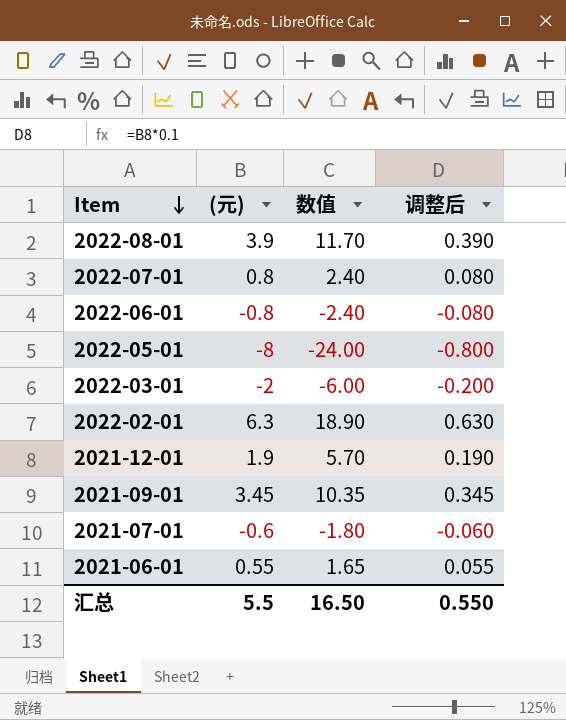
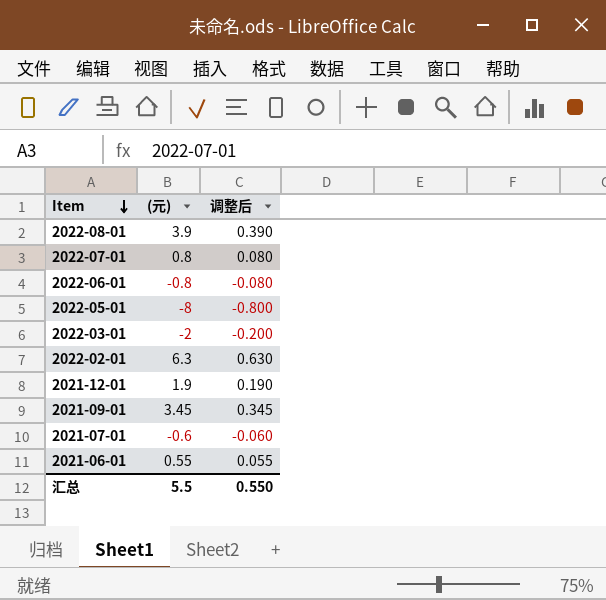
column 数值 | formula: [(元)] * 3 -> none

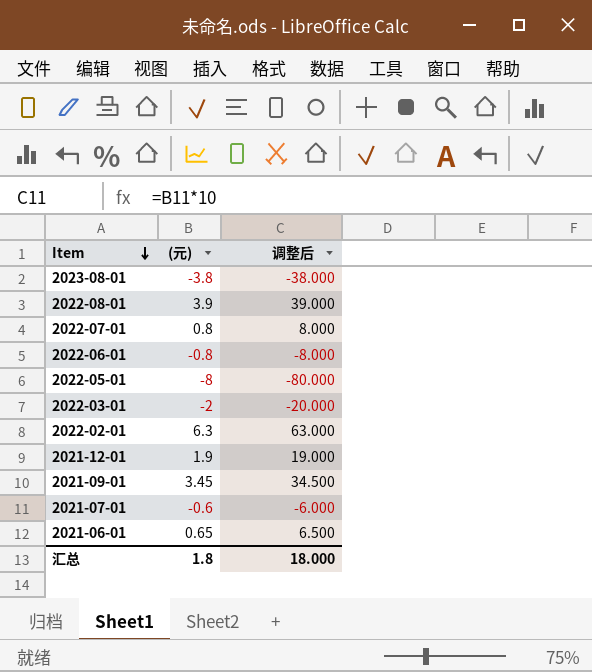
column 调整后 | formula: [(元)] * 0.1 -> [(元)] * 10
row 2023-08-01: none -> -3.8 | -38.000
2021-06-01 | (元): 0.55 -> 0.65
汇总 | (元): 5.5 -> 1.8
汇总 | 调整后: 0.550 -> 18.000

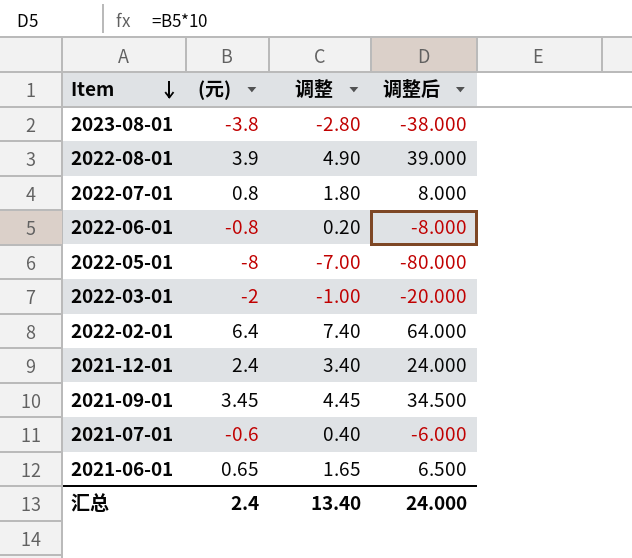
column 调整 | formula: none -> [(元)] + 1
2022-02-01 | (元): 6.3 -> 6.4
2022-02-01 | 调整后: 63.000 -> 64.000
2021-12-01 | (元): 1.9 -> 2.4
2021-12-01 | 调整后: 19.000 -> 24.000
汇总 | (元): 1.8 -> 2.4
汇总 | 调整后: 18.000 -> 24.000

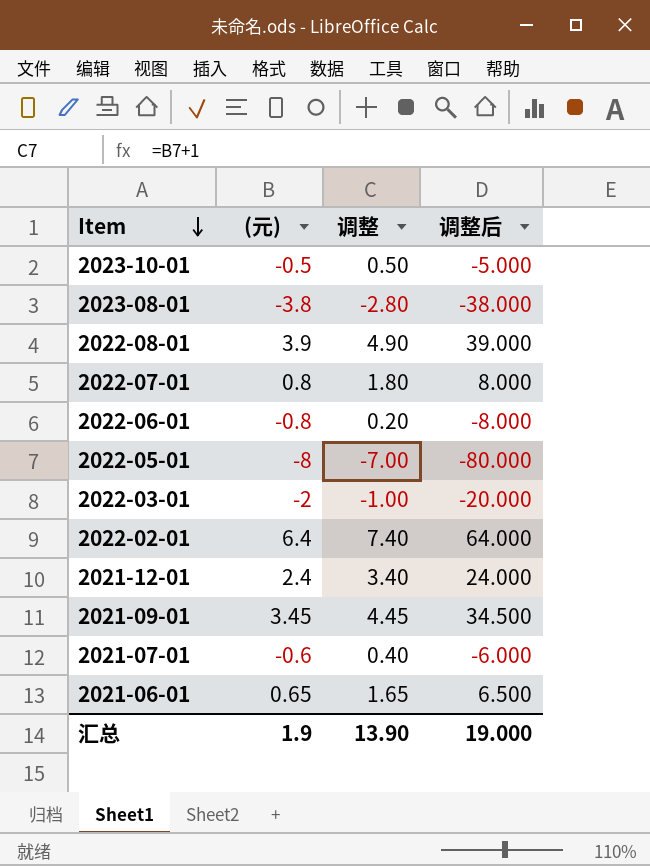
row 2023-10-01: none -> -0.5 | 0.50 | -5.000
汇总 | (元): 2.4 -> 1.9
汇总 | 调整: 13.40 -> 13.90
汇总 | 调整后: 24.000 -> 19.000

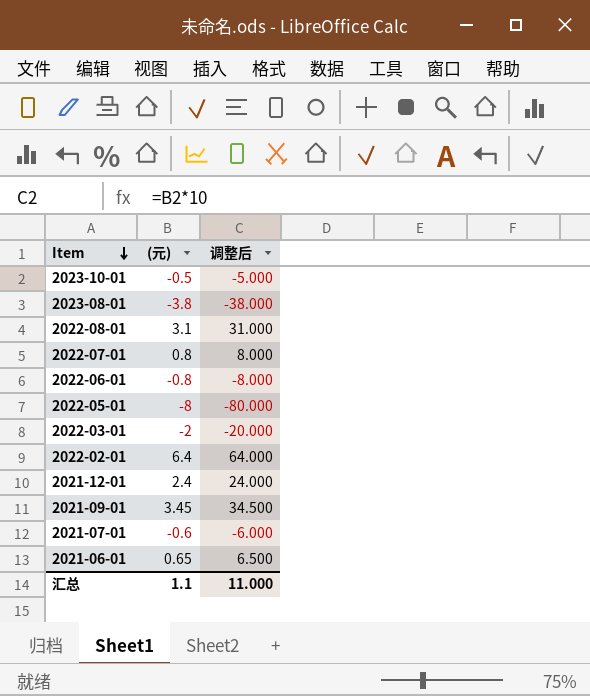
column 调整 | formula: [(元)] + 1 -> none
2022-08-01 | (元): 3.9 -> 3.1
2022-08-01 | 调整后: 39.000 -> 31.000
汇总 | (元): 1.9 -> 1.1
汇总 | 调整后: 19.000 -> 11.000

